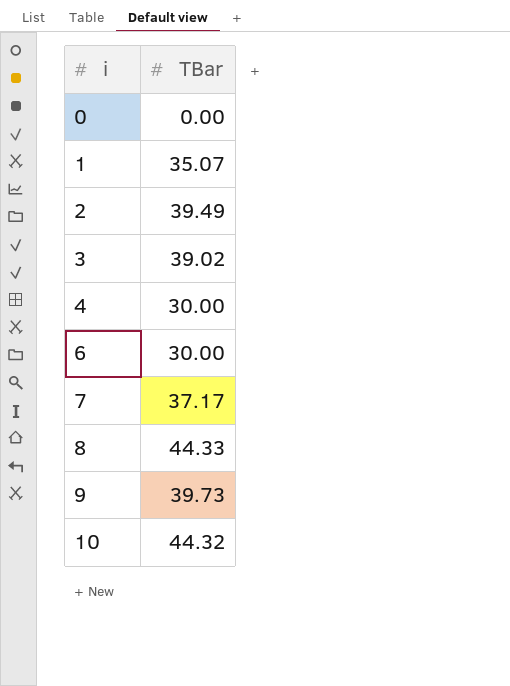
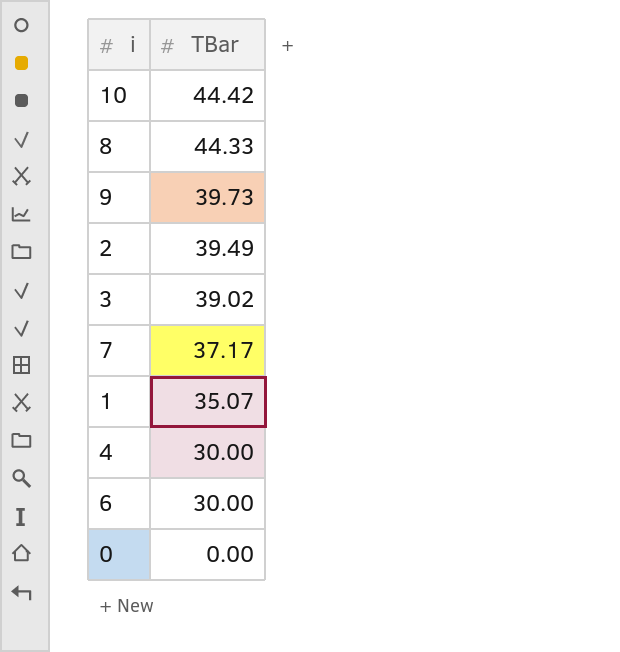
row order: i ascending -> TBar descending
10 | TBar: 44.32 -> 44.42

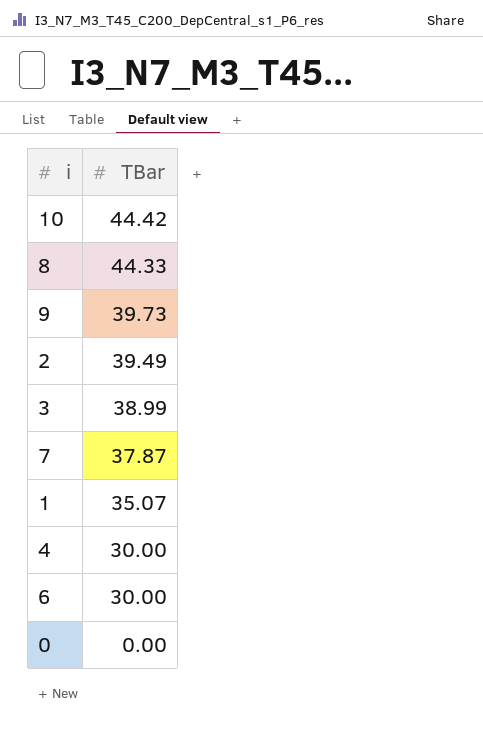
3 | TBar: 39.02 -> 38.99
7 | TBar: 37.17 -> 37.87

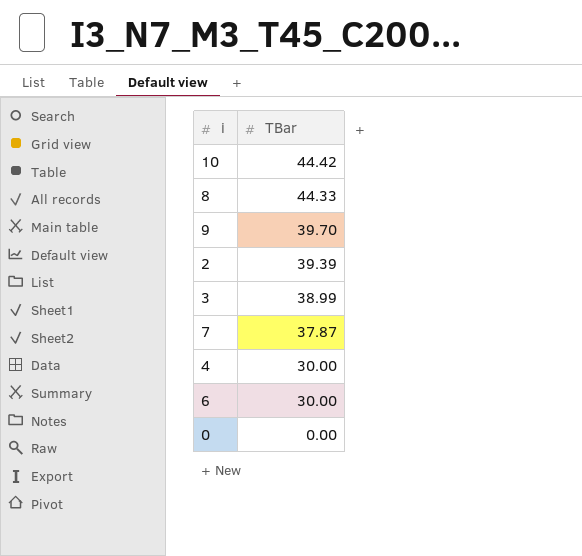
row 1: 35.07 -> none
9 | TBar: 39.73 -> 39.70
2 | TBar: 39.49 -> 39.39

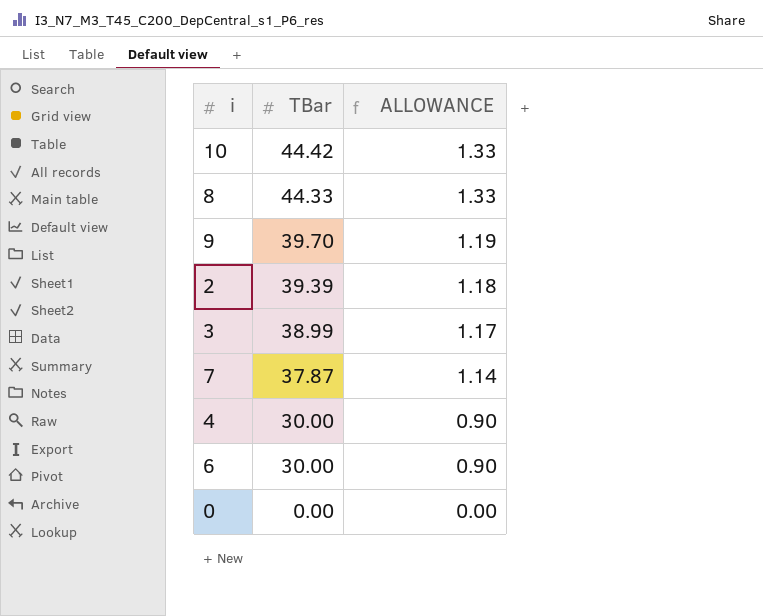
column ALLOWANCE | formula: none -> [TBar] * 0.03

